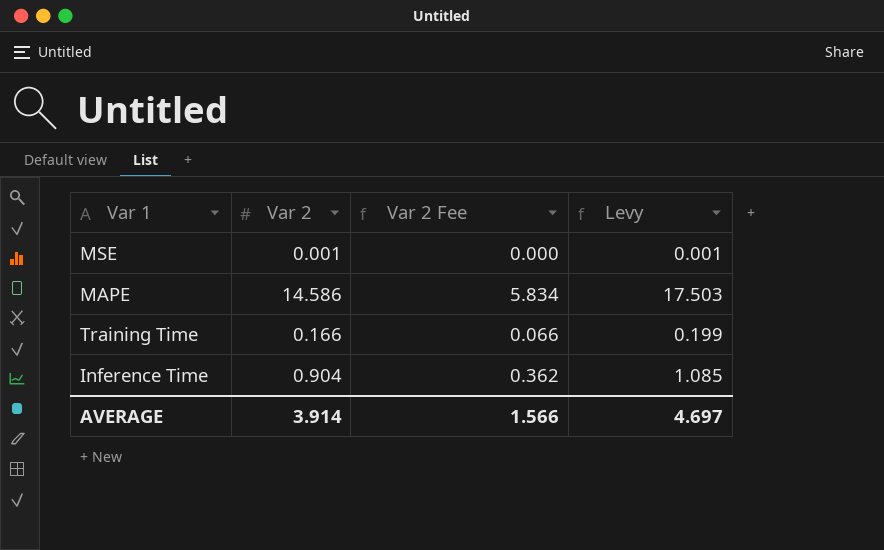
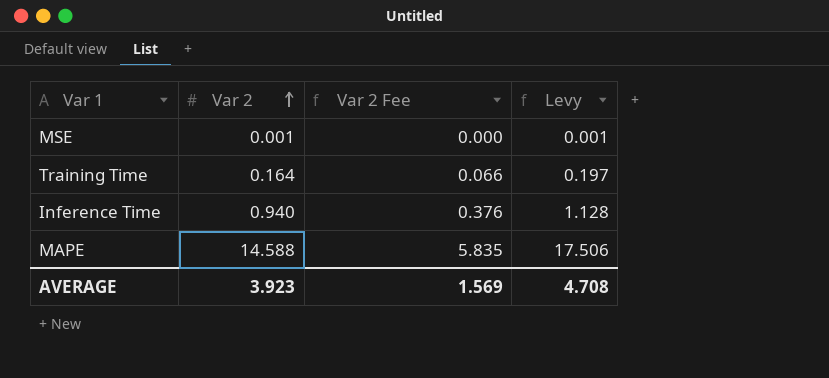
row order: none -> Var 2 ascending
Training Time | Var 2: 0.166 -> 0.164
Training Time | Levy: 0.199 -> 0.197
Inference Time | Var 2: 0.904 -> 0.940
Inference Time | Var 2 Fee: 0.362 -> 0.376
Inference Time | Levy: 1.085 -> 1.128
MAPE | Var 2: 14.586 -> 14.588
MAPE | Var 2 Fee: 5.834 -> 5.835
MAPE | Levy: 17.503 -> 17.506
AVERAGE | Var 2: 3.914 -> 3.923
AVERAGE | Var 2 Fee: 1.566 -> 1.569
AVERAGE | Levy: 4.697 -> 4.708

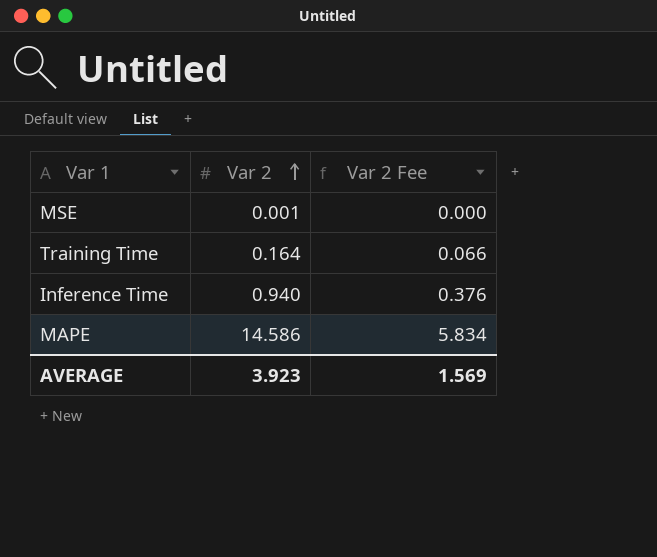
column Levy | formula: [Var 2] * 1.2 -> none
MAPE | Var 2: 14.588 -> 14.586
MAPE | Var 2 Fee: 5.835 -> 5.834

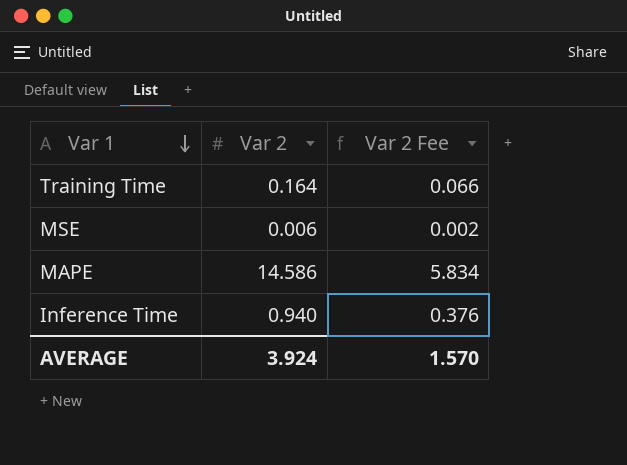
row order: Var 2 ascending -> Var 1 descending
MSE | Var 2: 0.001 -> 0.006
MSE | Var 2 Fee: 0.000 -> 0.002
AVERAGE | Var 2: 3.923 -> 3.924
AVERAGE | Var 2 Fee: 1.569 -> 1.570

